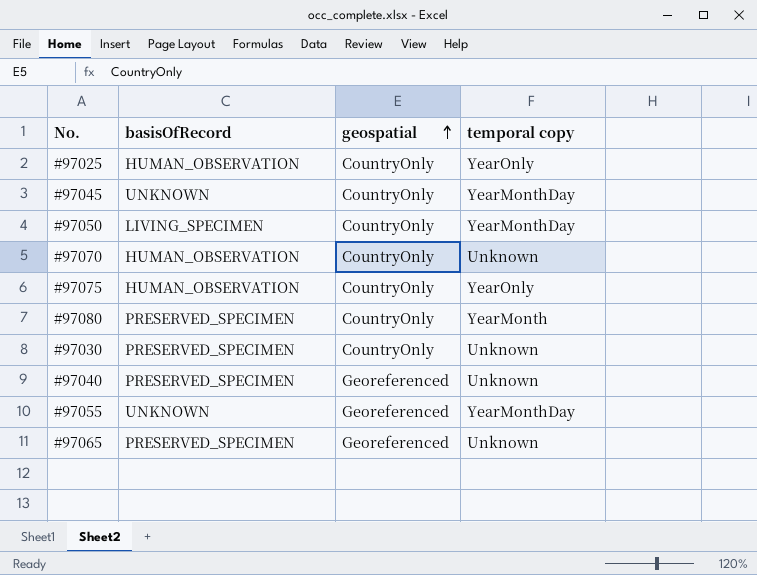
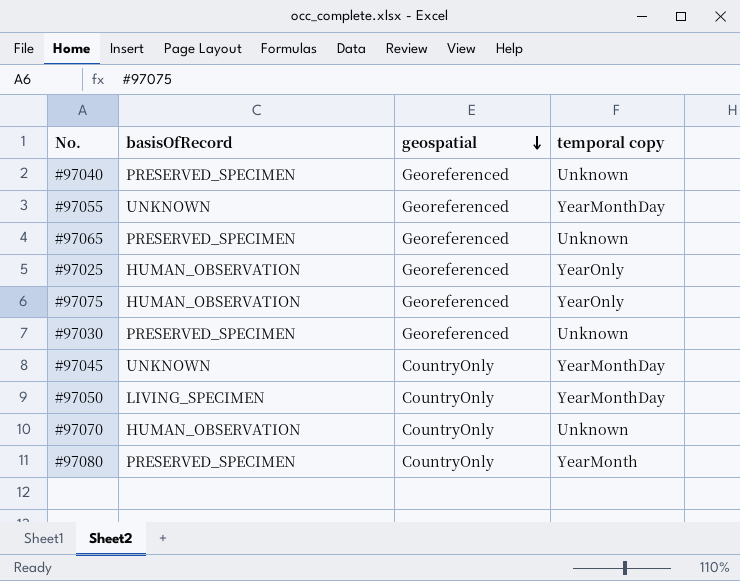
row order: geospatial ascending -> geospatial descending
#97025 | geospatial: CountryOnly -> Georeferenced
#97075 | geospatial: CountryOnly -> Georeferenced
#97030 | geospatial: CountryOnly -> Georeferenced

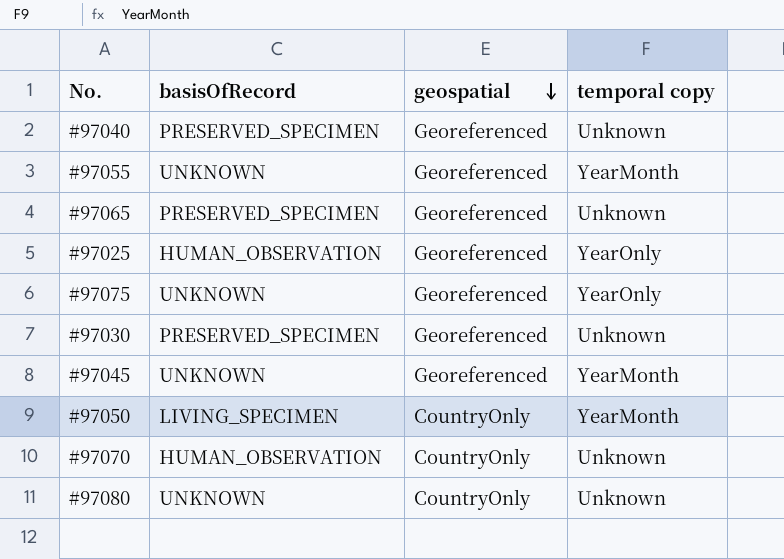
#97055 | temporal copy: YearMonthDay -> YearMonth
#97075 | basisOfRecord: HUMAN_OBSERVATION -> UNKNOWN
#97045 | geospatial: CountryOnly -> Georeferenced
#97045 | temporal copy: YearMonthDay -> YearMonth
#97050 | temporal copy: YearMonthDay -> YearMonth
#97080 | basisOfRecord: PRESERVED_SPECIMEN -> UNKNOWN
#97080 | temporal copy: YearMonth -> Unknown

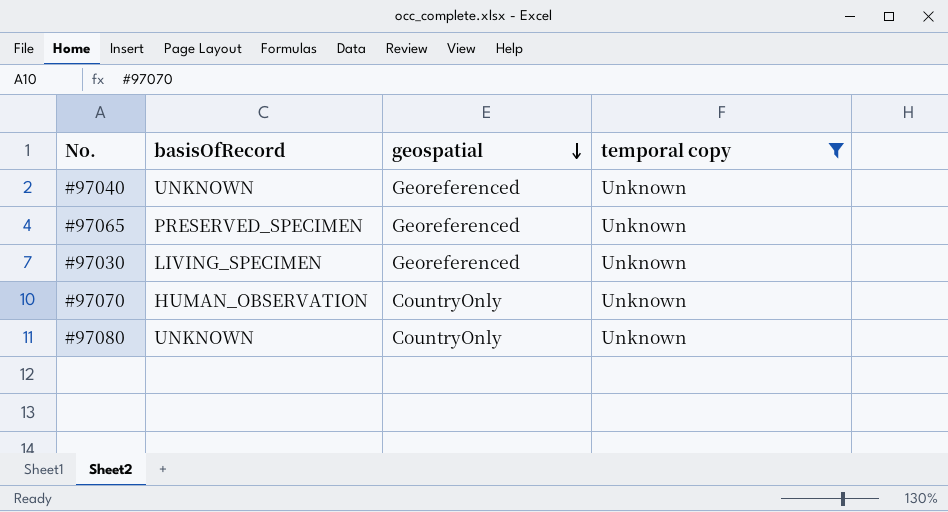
filter: none -> temporal copy = Unknown
#97040 | basisOfRecord: PRESERVED_SPECIMEN -> UNKNOWN
#97030 | basisOfRecord: PRESERVED_SPECIMEN -> LIVING_SPECIMEN

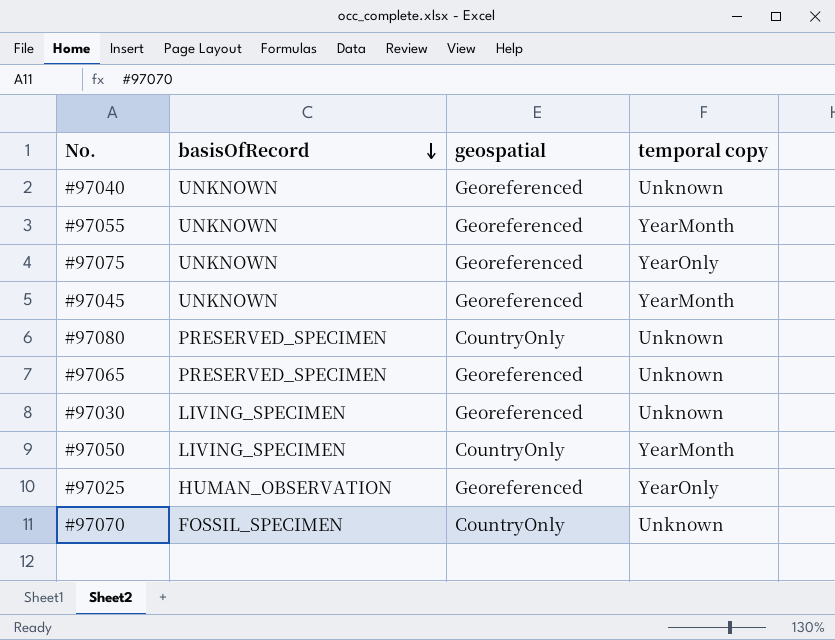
filter: temporal copy = Unknown -> none
row order: geospatial descending -> basisOfRecord descending
#97080 | basisOfRecord: UNKNOWN -> PRESERVED_SPECIMEN
#97070 | basisOfRecord: HUMAN_OBSERVATION -> FOSSIL_SPECIMEN

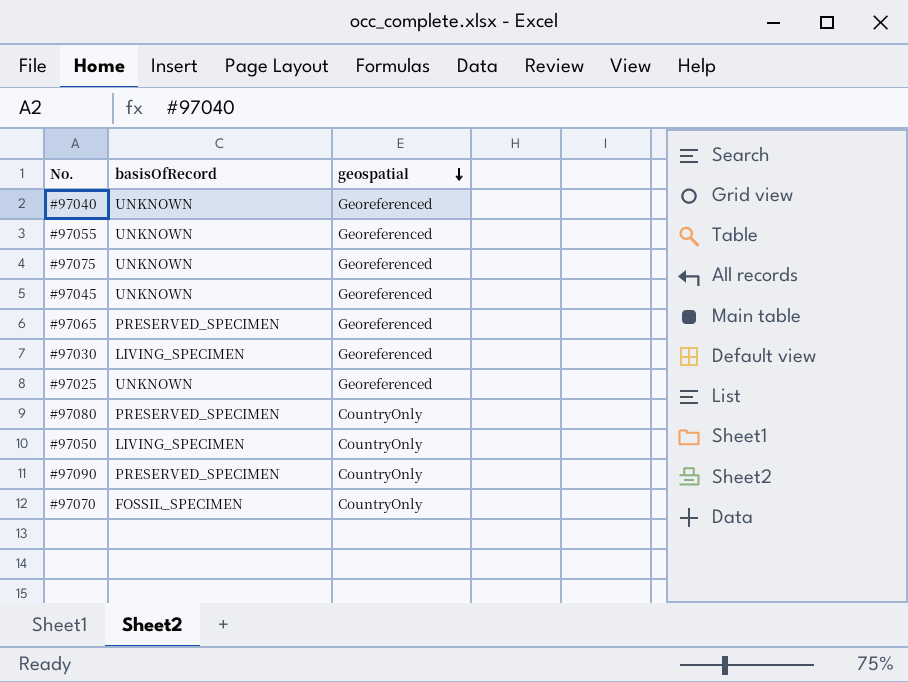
row order: basisOfRecord descending -> geospatial descending
column temporal copy | position: 4 -> none
#97025 | basisOfRecord: HUMAN_OBSERVATION -> UNKNOWN
row #97090: none -> PRESERVED_SPECIMEN | CountryOnly

